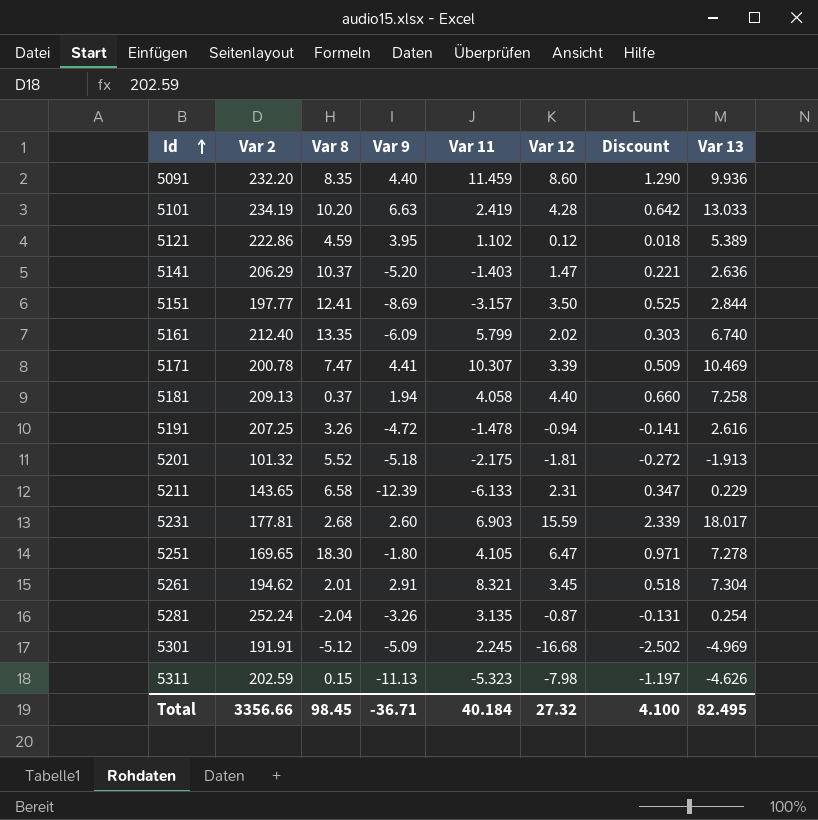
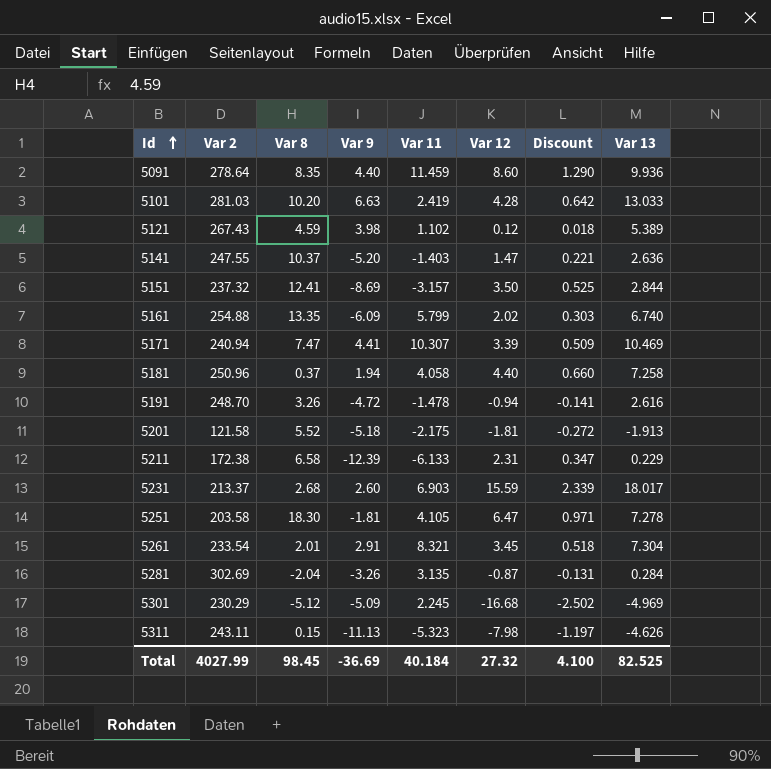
5091 | Var 2: 232.20 -> 278.64
5101 | Var 2: 234.19 -> 281.03
5121 | Var 2: 222.86 -> 267.43
5121 | Var 9: 3.95 -> 3.98
5141 | Var 2: 206.29 -> 247.55
5151 | Var 2: 197.77 -> 237.32
5161 | Var 2: 212.40 -> 254.88
5171 | Var 2: 200.78 -> 240.94
5181 | Var 2: 209.13 -> 250.96
5191 | Var 2: 207.25 -> 248.70
5201 | Var 2: 101.32 -> 121.58
5211 | Var 2: 143.65 -> 172.38
5231 | Var 2: 177.81 -> 213.37
5251 | Var 2: 169.65 -> 203.58
5251 | Var 9: -1.80 -> -1.81
5261 | Var 2: 194.62 -> 233.54
5281 | Var 2: 252.24 -> 302.69
5281 | Var 13: 0.254 -> 0.284
5301 | Var 2: 191.91 -> 230.29
5311 | Var 2: 202.59 -> 243.11
Total | Var 2: 3356.66 -> 4027.99
Total | Var 9: -36.71 -> -36.69
Total | Var 13: 82.495 -> 82.525

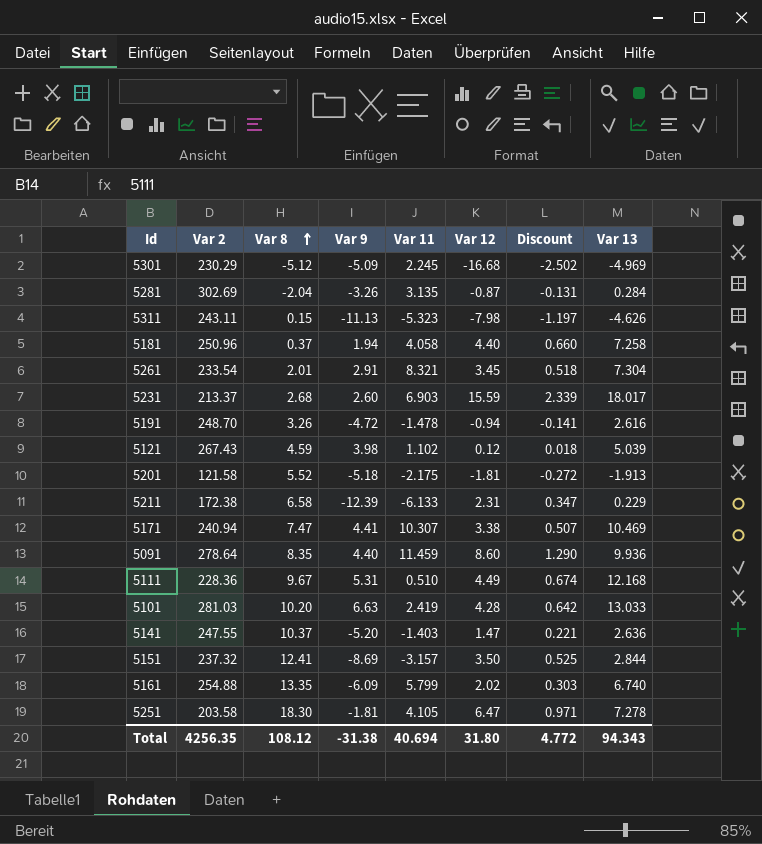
row order: Id ascending -> Var 8 ascending
5121 | Var 13: 5.389 -> 5.039
5171 | Var 12: 3.39 -> 3.38
5171 | Discount: 0.509 -> 0.507
row 5111: none -> 228.36 | 9.67 | 5.31 | 0.510 | 4.49 | 0.674 | 12.168
Total | Var 2: 4027.99 -> 4256.35
Total | Var 8: 98.45 -> 108.12
Total | Var 9: -36.69 -> -31.38
Total | Var 11: 40.184 -> 40.694
Total | Var 12: 27.32 -> 31.80
Total | Discount: 4.100 -> 4.772
Total | Var 13: 82.525 -> 94.343

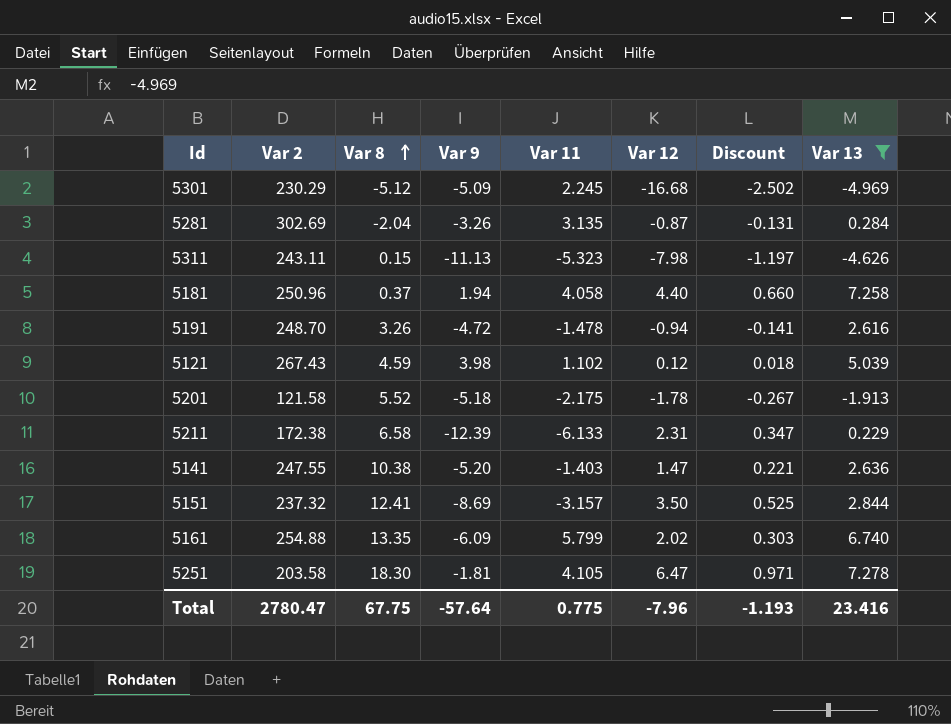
filter: none -> Var 13 <= 7.278
5201 | Var 12: -1.81 -> -1.78
5201 | Discount: -0.272 -> -0.267
5141 | Var 8: 10.37 -> 10.38
Total | Var 2: 4256.35 -> 2780.47
Total | Var 8: 108.12 -> 67.75
Total | Var 9: -31.38 -> -57.64
Total | Var 11: 40.694 -> 0.775
Total | Var 12: 31.80 -> -7.96
Total | Discount: 4.772 -> -1.193
Total | Var 13: 94.343 -> 23.416

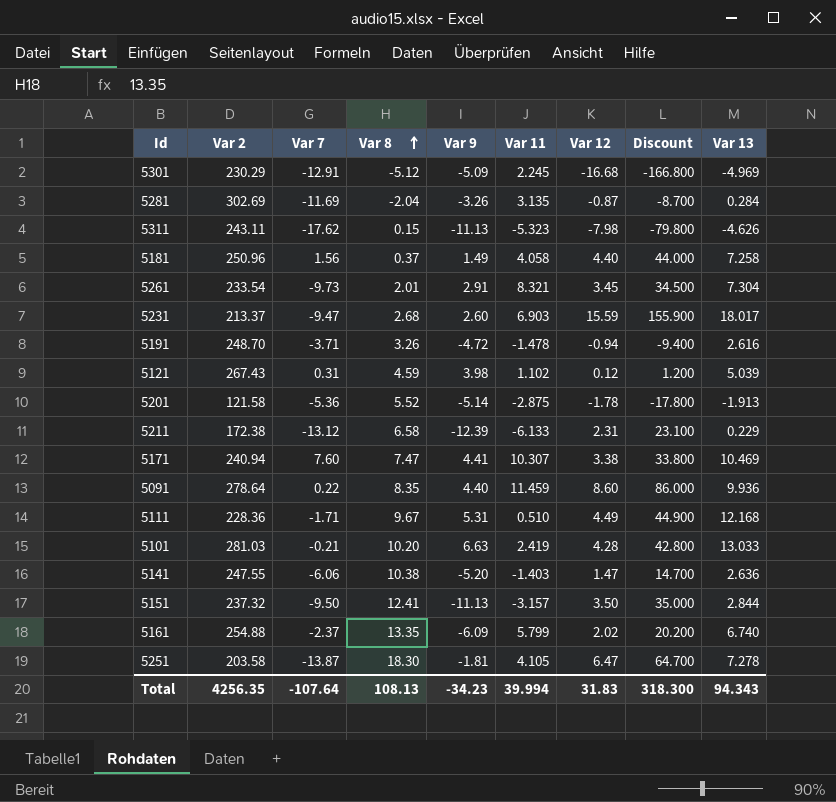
filter: Var 13 <= 7.278 -> none
column Var 7 | position: none -> 3
column Discount | formula: [Var 12] * 0.15 -> [Var 12] * 10
5181 | Var 9: 1.94 -> 1.49
5201 | Var 9: -5.18 -> -5.14
5201 | Var 11: -2.175 -> -2.875
5151 | Var 9: -8.69 -> -11.13
Total | Var 2: 2780.47 -> 4256.35
Total | Var 8: 67.75 -> 108.13
Total | Var 9: -57.64 -> -34.23
Total | Var 11: 0.775 -> 39.994
Total | Var 12: -7.96 -> 31.83
Total | Discount: -1.193 -> 318.300
Total | Var 13: 23.416 -> 94.343

